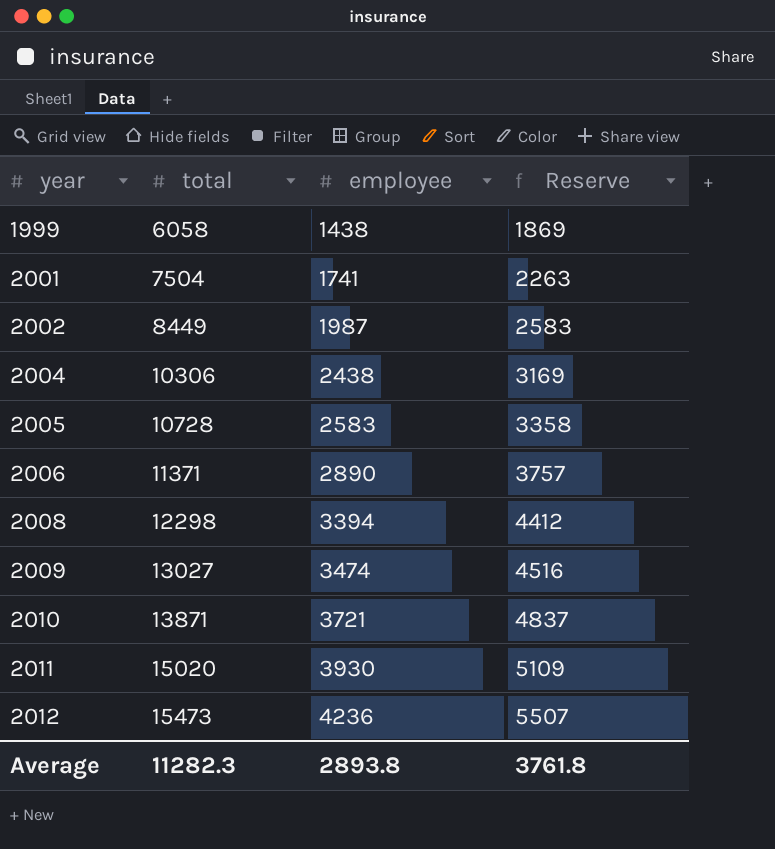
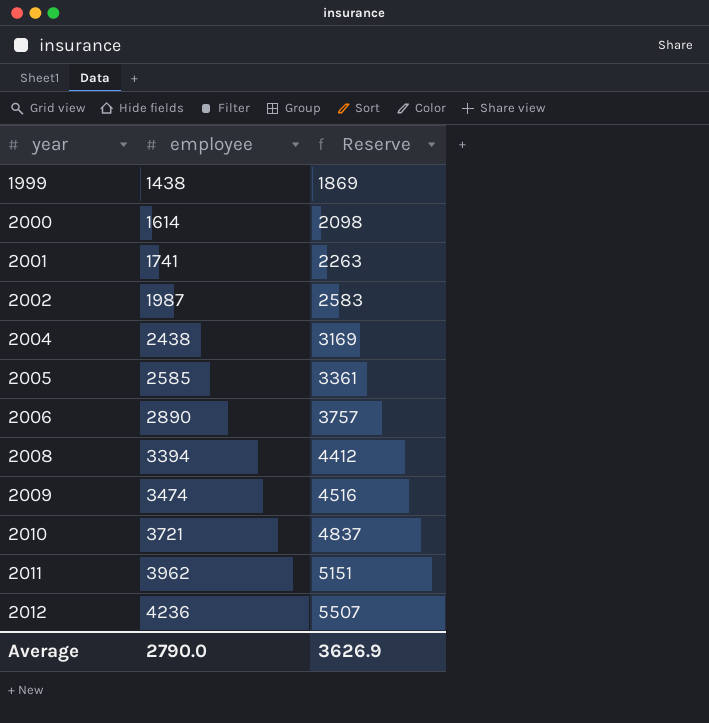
column total | position: 2 -> none
row 2000: none -> 1614 | 2098
2005 | employee: 2583 -> 2585
2005 | Reserve: 3358 -> 3361
2011 | employee: 3930 -> 3962
2011 | Reserve: 5109 -> 5151
Average | employee: 2893.8 -> 2790.0
Average | Reserve: 3761.8 -> 3626.9

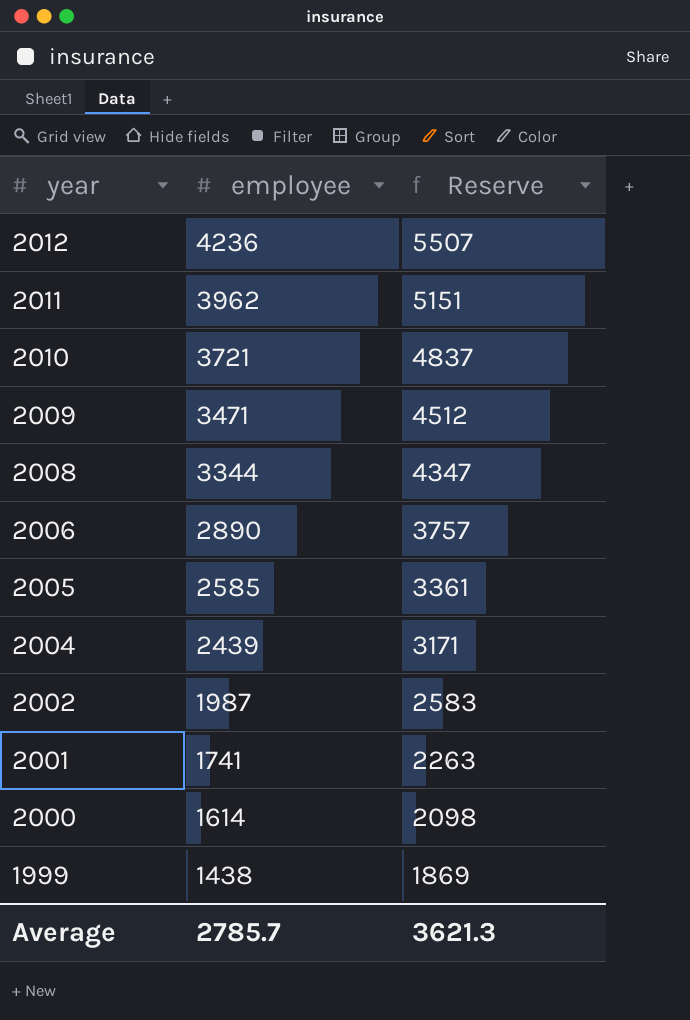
row order: year ascending -> year descending
2009 | employee: 3474 -> 3471
2009 | Reserve: 4516 -> 4512
2008 | employee: 3394 -> 3344
2008 | Reserve: 4412 -> 4347
2004 | employee: 2438 -> 2439
2004 | Reserve: 3169 -> 3171
Average | employee: 2790.0 -> 2785.7
Average | Reserve: 3626.9 -> 3621.3

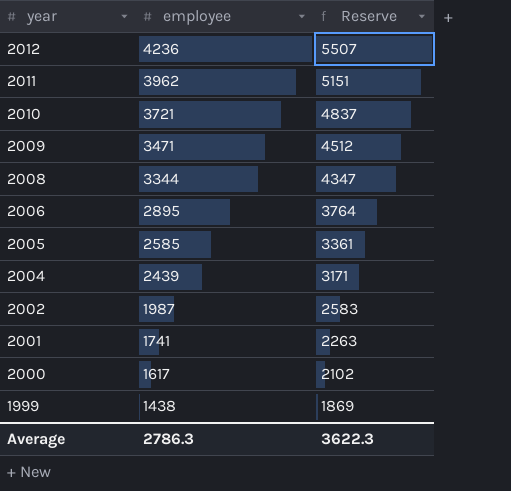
2006 | employee: 2890 -> 2895
2006 | Reserve: 3757 -> 3764
2000 | employee: 1614 -> 1617
2000 | Reserve: 2098 -> 2102
Average | employee: 2785.7 -> 2786.3
Average | Reserve: 3621.3 -> 3622.3

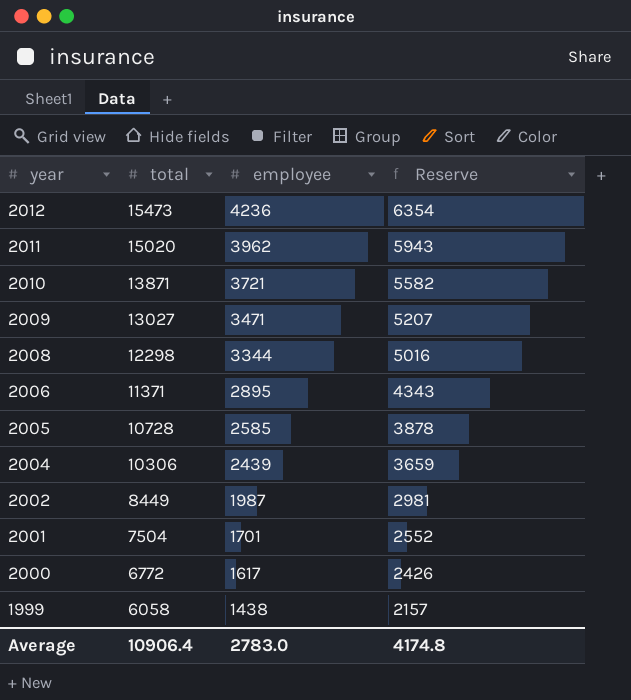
column total | position: none -> 2
column Reserve | formula: [employee] * 1.3 -> [employee] * 1.5
2001 | employee: 1741 -> 1701
Average | employee: 2786.3 -> 2783.0
Average | Reserve: 3622.3 -> 4174.8

